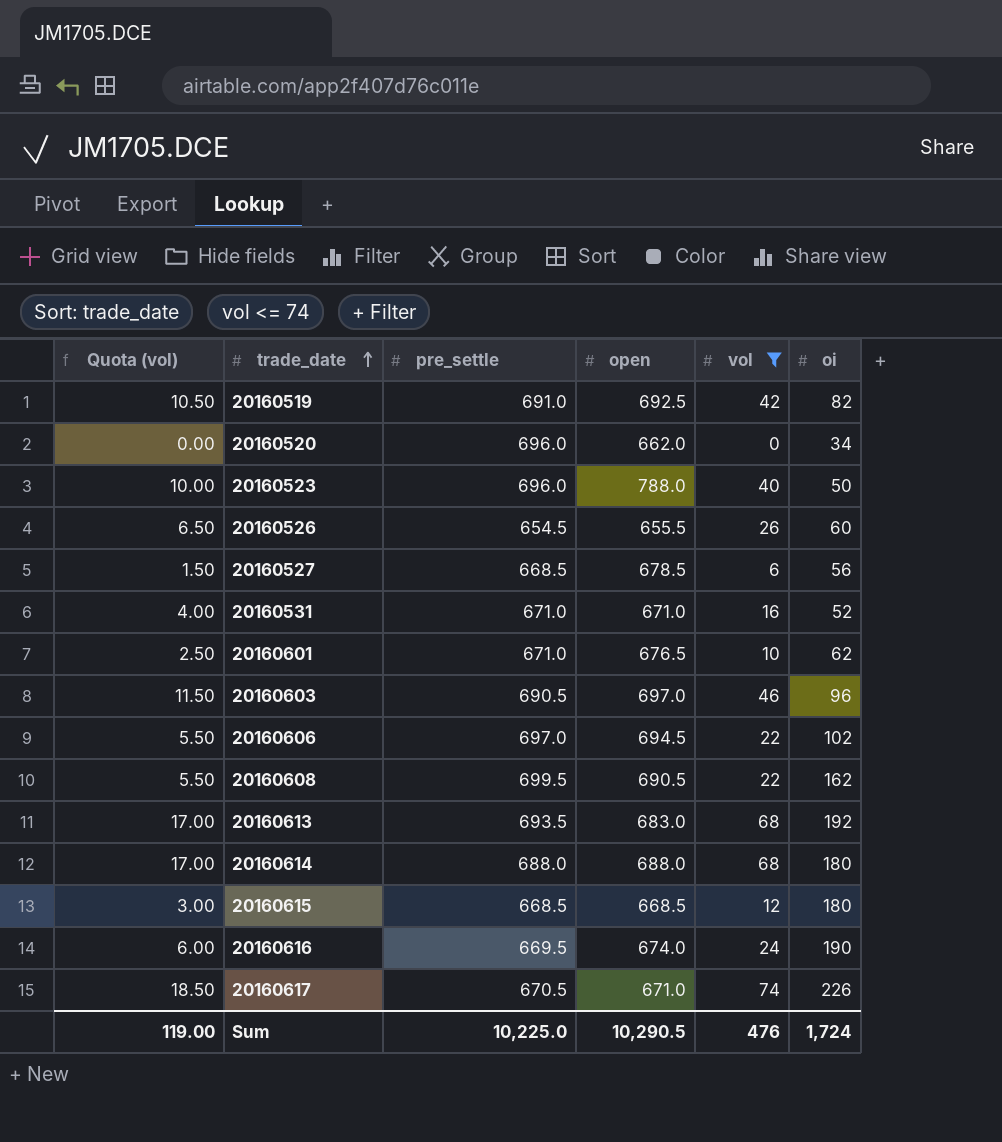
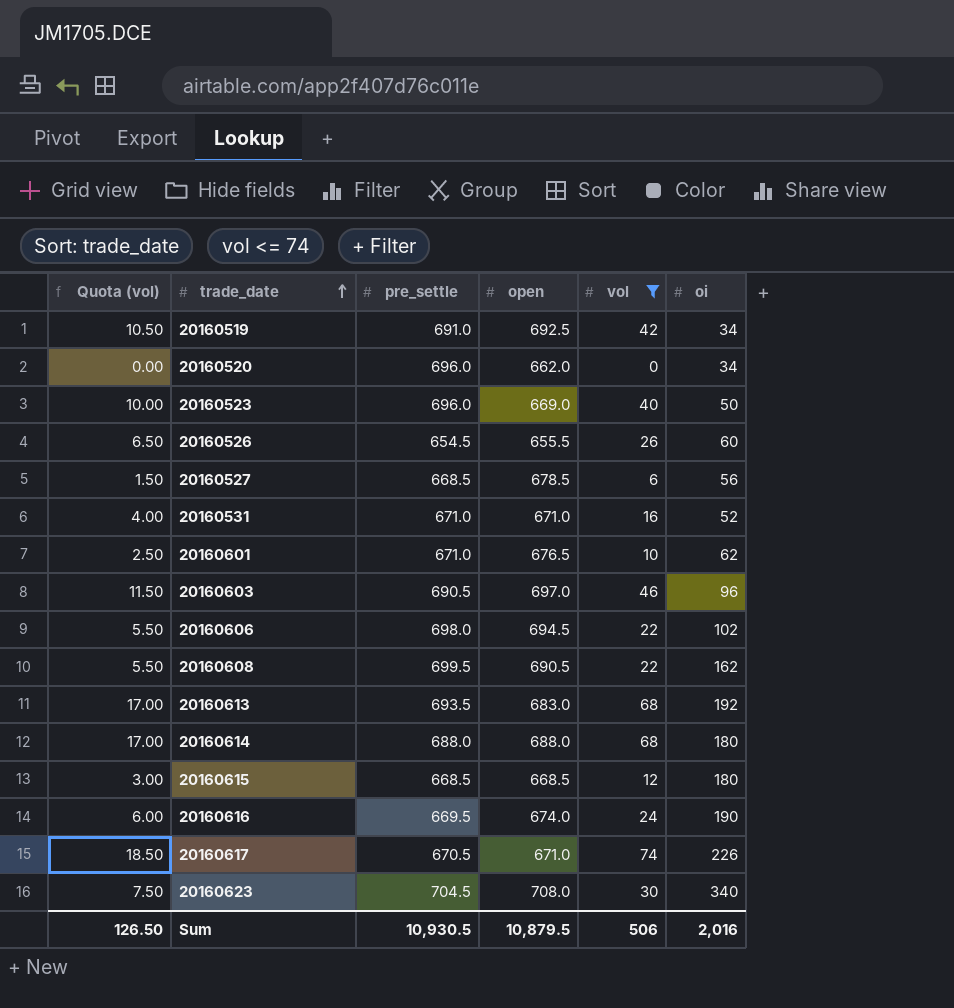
20160519 | oi: 82 -> 34
20160523 | open: 788.0 -> 669.0
20160606 | pre_settle: 697.0 -> 698.0
row 20160623: none -> 7.50 | 704.5 | 708.0 | 30 | 340
Sum | Quota (vol): 119.00 -> 126.50
Sum | pre_settle: 10,225.0 -> 10,930.5
Sum | open: 10,290.5 -> 10,879.5
Sum | vol: 476 -> 506
Sum | oi: 1,724 -> 2,016

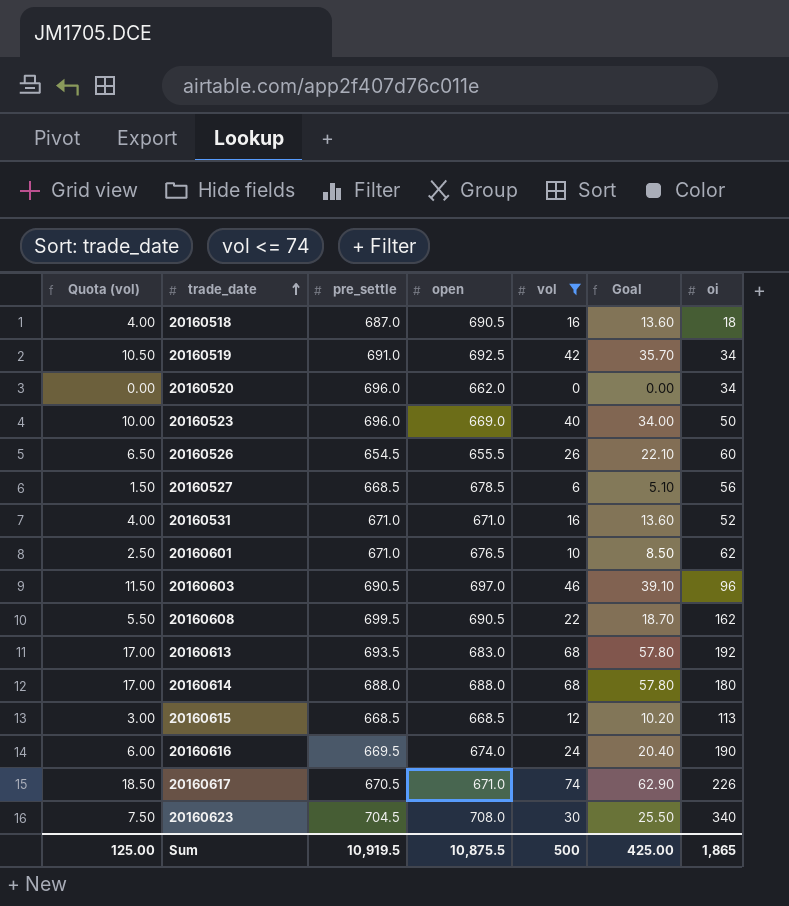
column Goal | formula: none -> [vol] * 0.85
row 20160606: 5.50 | 698.0 | 694.5 | 22 | 102 -> none
row 20160518: none -> 4.00 | 687.0 | 690.5 | 16 | 13.60 | 18
20160615 | oi: 180 -> 113
Sum | Quota (vol): 126.50 -> 125.00
Sum | pre_settle: 10,930.5 -> 10,919.5
Sum | open: 10,879.5 -> 10,875.5
Sum | vol: 506 -> 500
Sum | oi: 2,016 -> 1,865

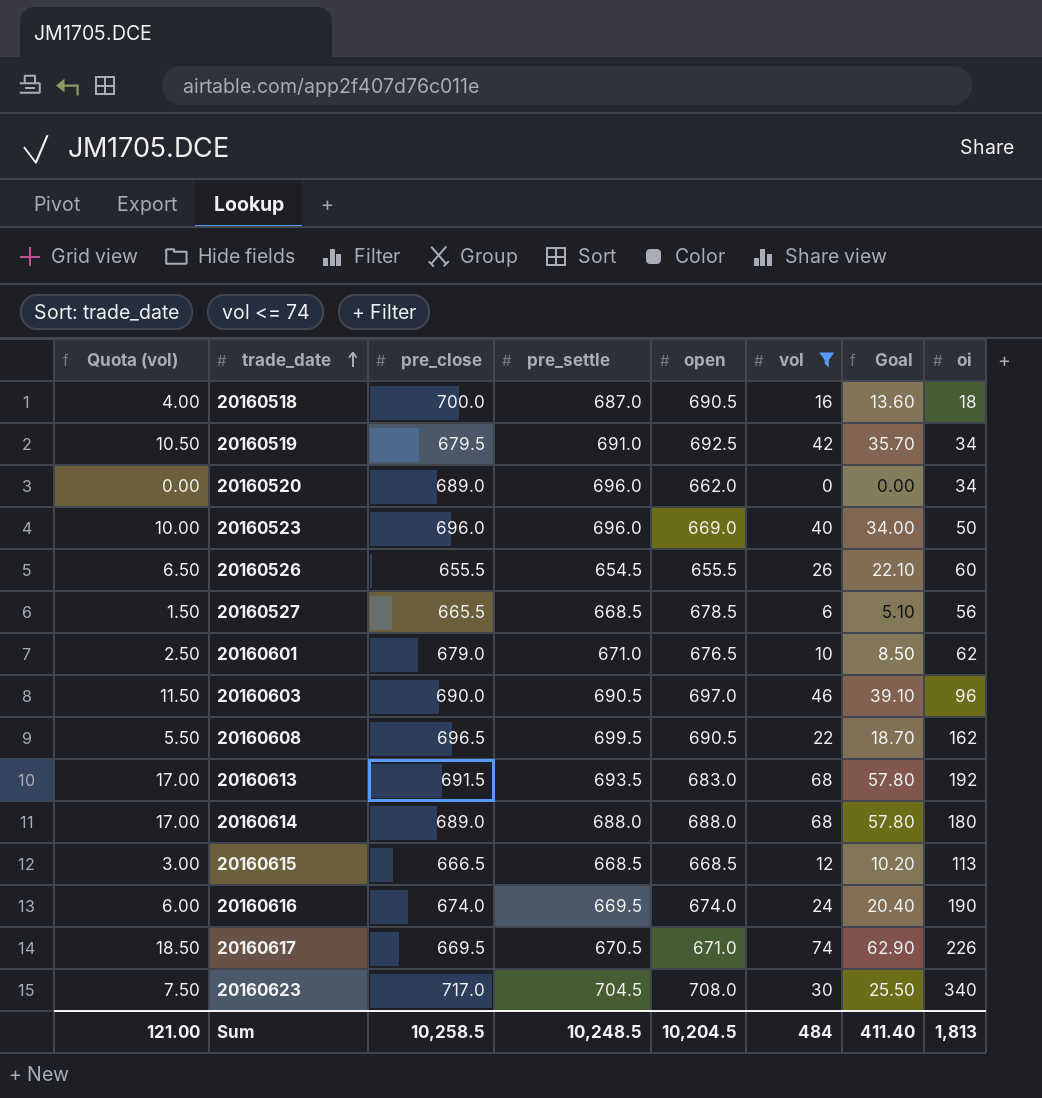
column pre_close | position: none -> 3
row 20160531: 4.00 | 671.0 | 671.0 | 16 | 13.60 | 52 -> none
Sum | Quota (vol): 125.00 -> 121.00
Sum | pre_settle: 10,919.5 -> 10,248.5
Sum | open: 10,875.5 -> 10,204.5
Sum | vol: 500 -> 484
Sum | Goal: 425.00 -> 411.40
Sum | oi: 1,865 -> 1,813

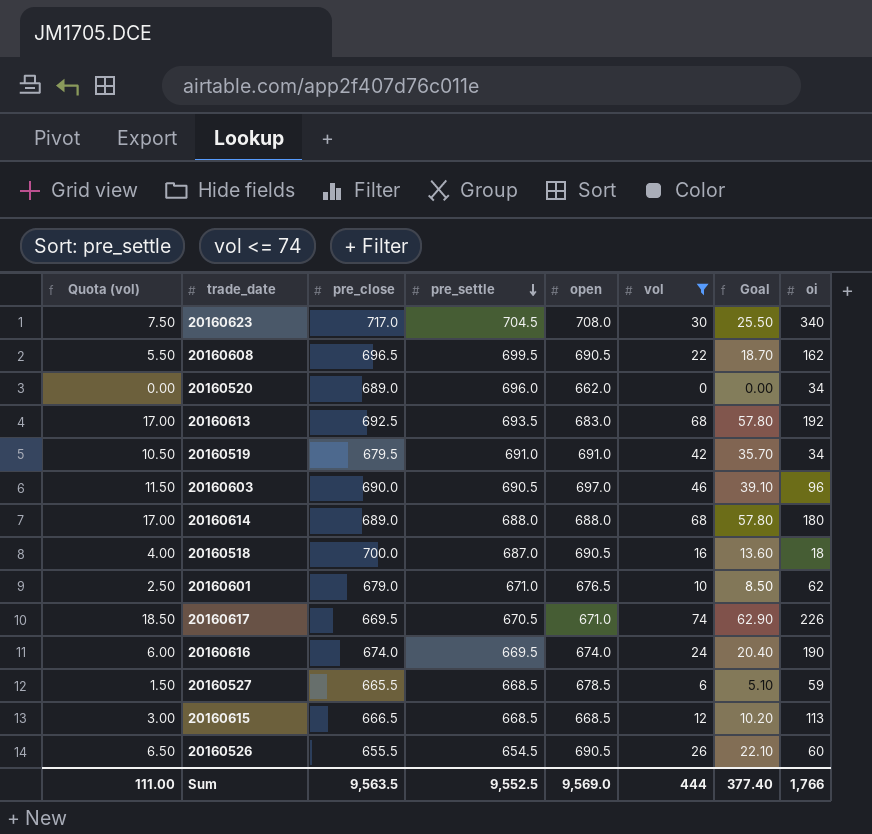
row order: trade_date ascending -> pre_settle descending
row 20160523: 10.00 | 696.0 | 696.0 | 669.0 | 40 | 34.00 | 50 -> none
20160613 | pre_close: 691.5 -> 692.5
20160519 | open: 692.5 -> 691.0
20160527 | oi: 56 -> 59
20160526 | open: 655.5 -> 690.5
Sum | Quota (vol): 121.00 -> 111.00
Sum | pre_close: 10,258.5 -> 9,563.5
Sum | pre_settle: 10,248.5 -> 9,552.5
Sum | open: 10,204.5 -> 9,569.0
Sum | vol: 484 -> 444
Sum | Goal: 411.40 -> 377.40
Sum | oi: 1,813 -> 1,766

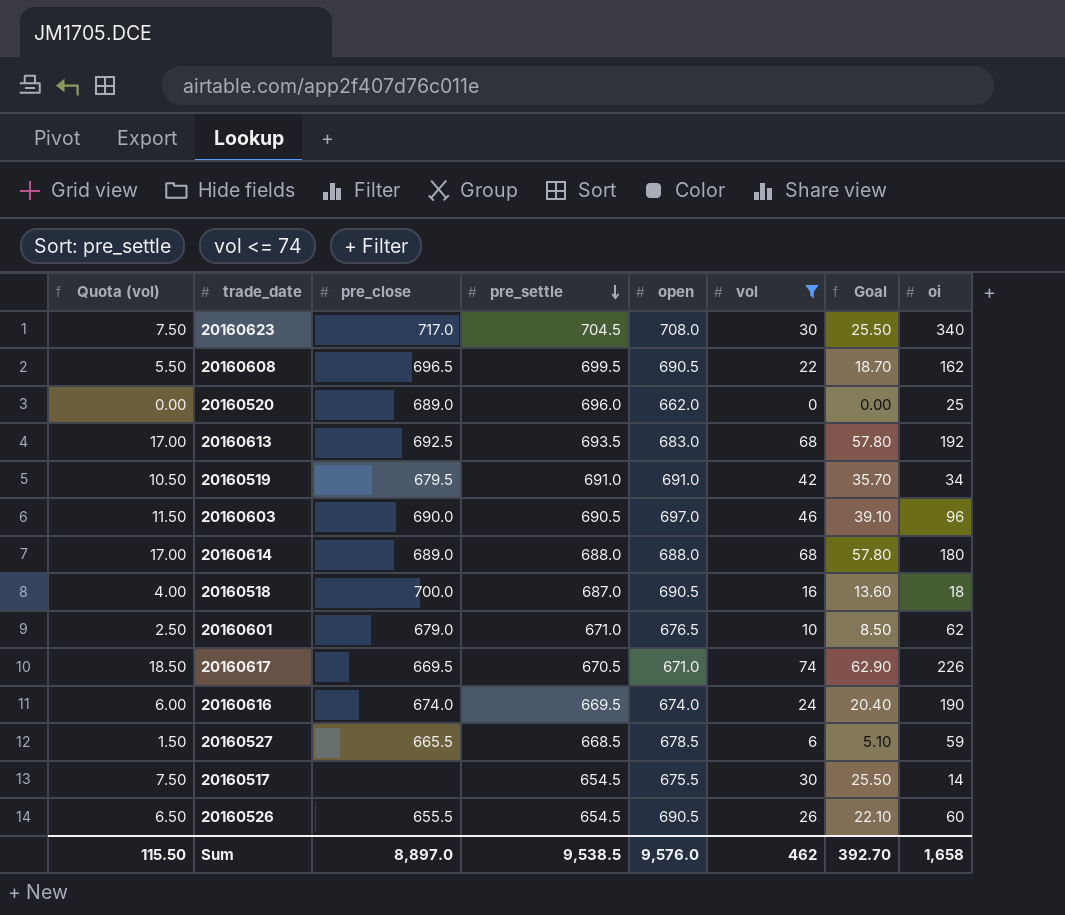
row 20160615: 3.00 | 666.5 | 668.5 | 668.5 | 12 | 10.20 | 113 -> none
20160520 | oi: 34 -> 25
row 20160517: none -> 7.50 | none | 654.5 | 675.5 | 30 | 25.50 | 14
Sum | Quota (vol): 111.00 -> 115.50
Sum | pre_close: 9,563.5 -> 8,897.0
Sum | pre_settle: 9,552.5 -> 9,538.5
Sum | open: 9,569.0 -> 9,576.0
Sum | vol: 444 -> 462
Sum | Goal: 377.40 -> 392.70
Sum | oi: 1,766 -> 1,658

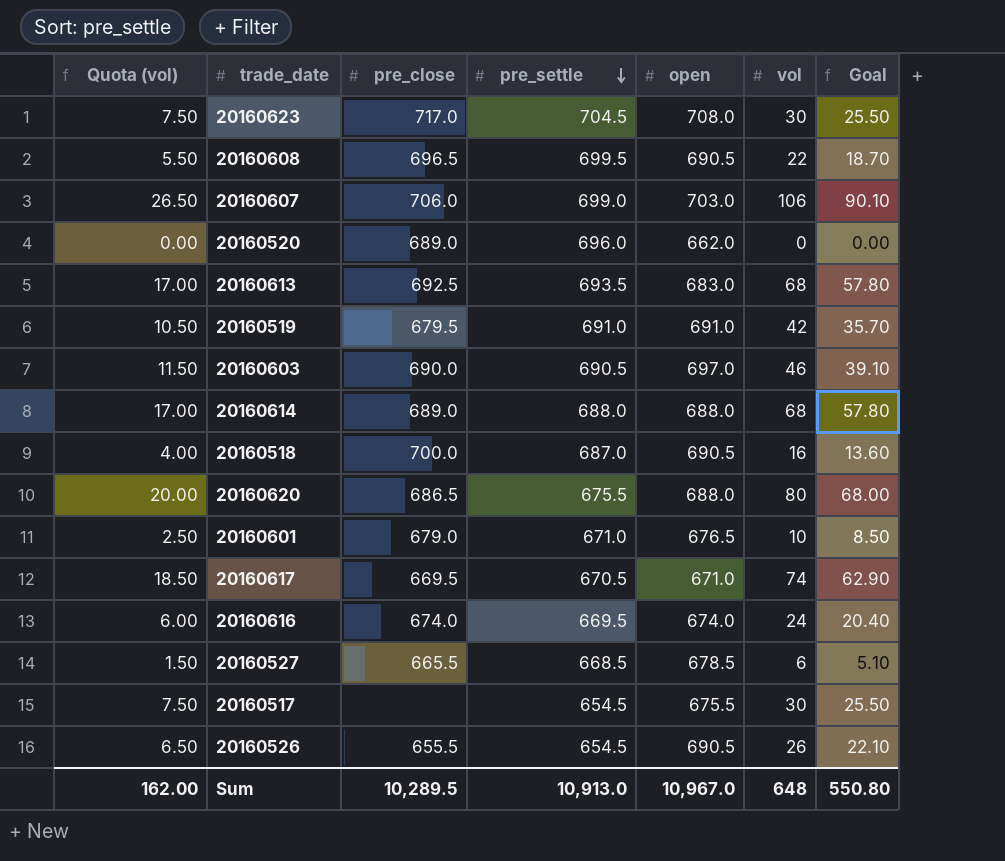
filter: vol <= 74 -> none
column oi | position: 8 -> none
Sum | Quota (vol): 115.50 -> 162.00
Sum | pre_close: 8,897.0 -> 10,289.5
Sum | pre_settle: 9,538.5 -> 10,913.0
Sum | open: 9,576.0 -> 10,967.0
Sum | vol: 462 -> 648
Sum | Goal: 392.70 -> 550.80

